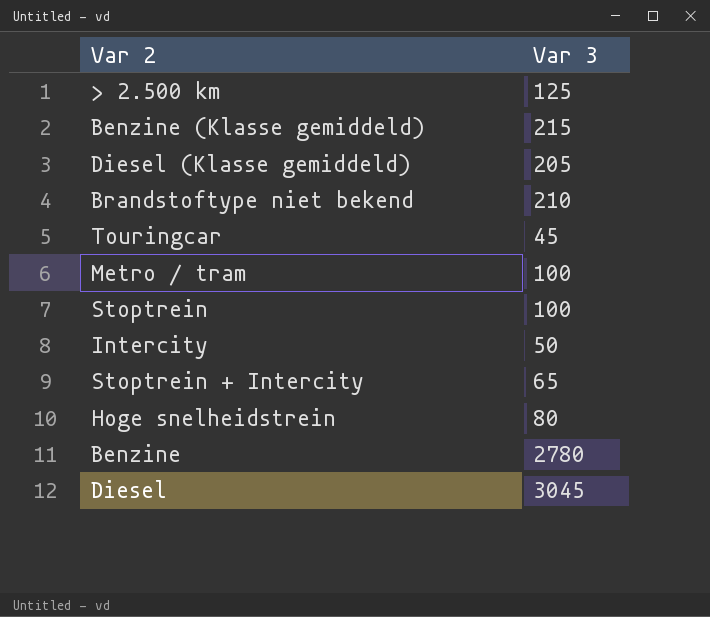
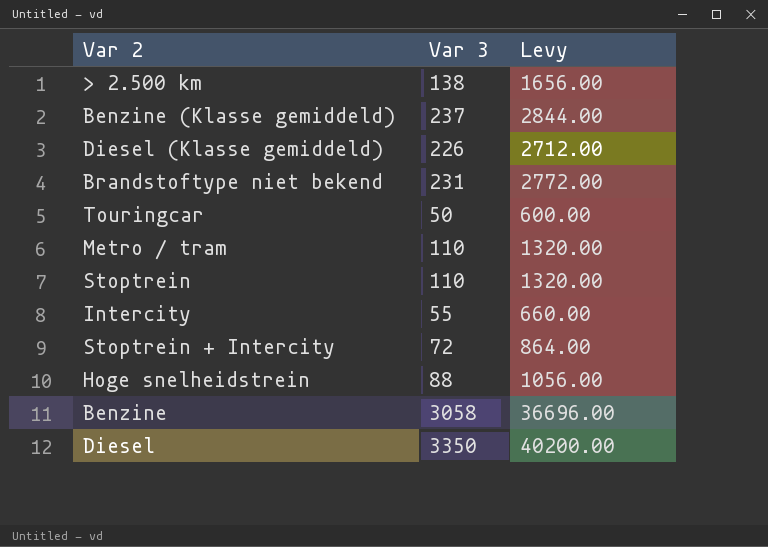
column Levy | formula: none -> [Var 3] * 12
> 2.500 km | Var 3: 125 -> 138
Benzine (Klasse gemiddeld) | Var 3: 215 -> 237
Diesel (Klasse gemiddeld) | Var 3: 205 -> 226
Brandstoftype niet bekend | Var 3: 210 -> 231
Touringcar | Var 3: 45 -> 50
Metro / tram | Var 3: 100 -> 110
Stoptrein | Var 3: 100 -> 110
Intercity | Var 3: 50 -> 55
Stoptrein + Intercity | Var 3: 65 -> 72
Hoge snelheidstrein | Var 3: 80 -> 88
Benzine | Var 3: 2780 -> 3058
Diesel | Var 3: 3045 -> 3350

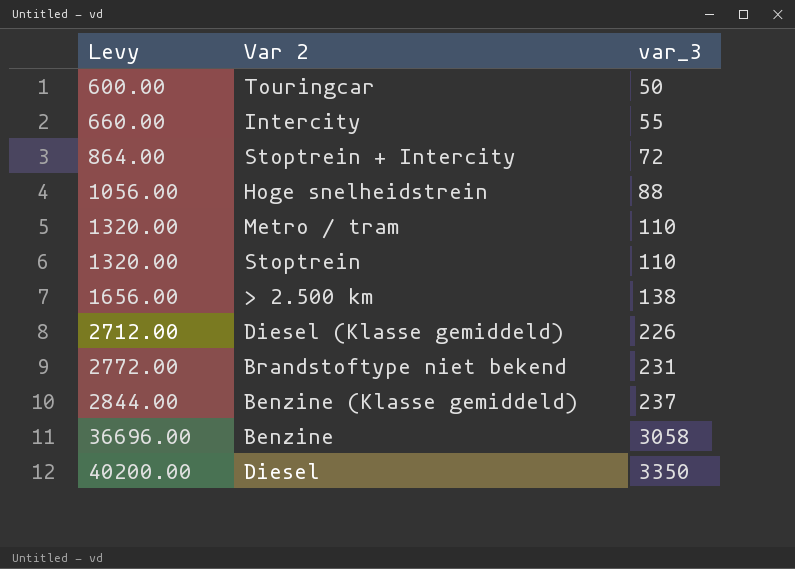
row order: none -> Levy ascending
column Levy | position: 3 -> 1
column name: Var 3 -> var_3

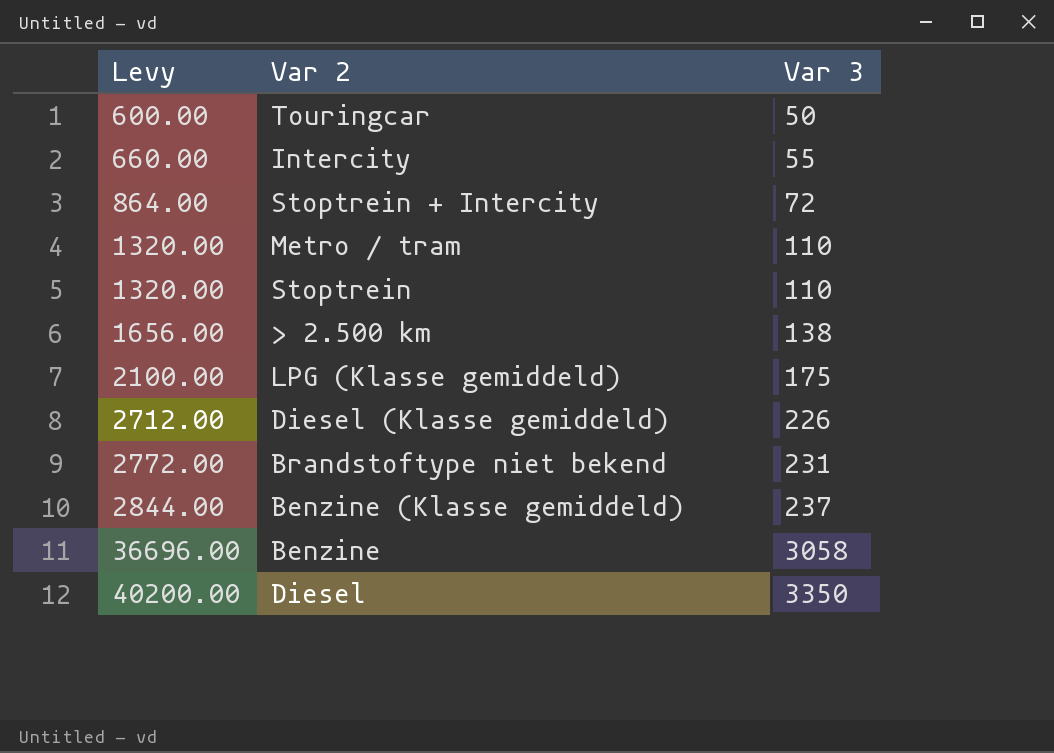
column name: var_3 -> Var 3
row Hoge snelheidstrein: 1056.00 | 88 -> none
row LPG (Klasse gemiddeld): none -> 2100.00 | 175

